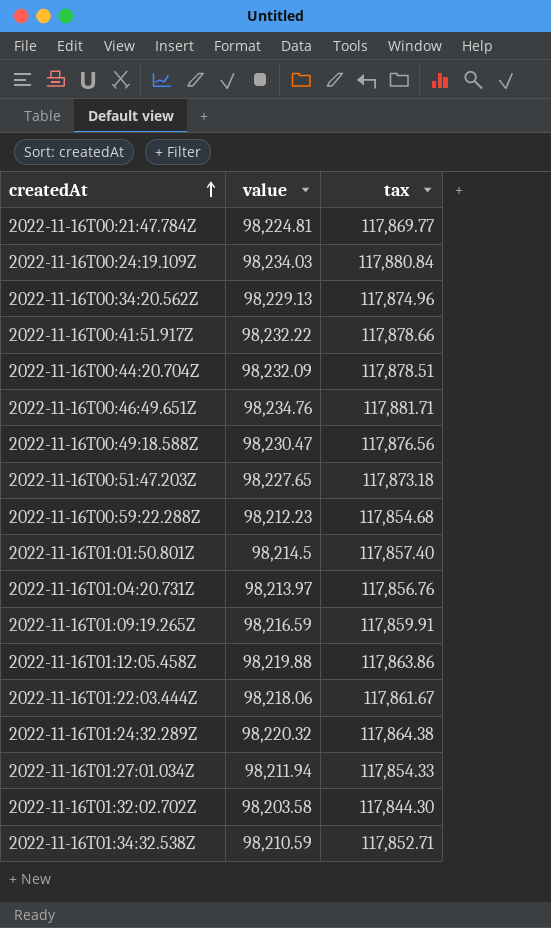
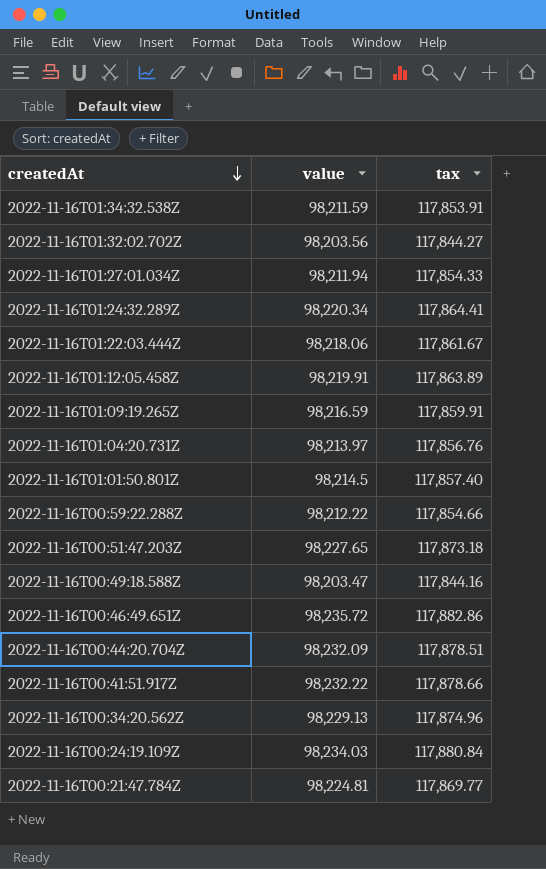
row order: createdAt ascending -> createdAt descending
2022-11-16T01:34:32.538Z | value: 98,210.59 -> 98,211.59
2022-11-16T01:34:32.538Z | tax: 117,852.71 -> 117,853.91
2022-11-16T01:32:02.702Z | value: 98,203.58 -> 98,203.56
2022-11-16T01:32:02.702Z | tax: 117,844.30 -> 117,844.27
2022-11-16T01:24:32.289Z | value: 98,220.32 -> 98,220.34
2022-11-16T01:24:32.289Z | tax: 117,864.38 -> 117,864.41
2022-11-16T01:12:05.458Z | value: 98,219.88 -> 98,219.91
2022-11-16T01:12:05.458Z | tax: 117,863.86 -> 117,863.89
2022-11-16T00:59:22.288Z | value: 98,212.23 -> 98,212.22
2022-11-16T00:59:22.288Z | tax: 117,854.68 -> 117,854.66
2022-11-16T00:49:18.588Z | value: 98,230.47 -> 98,203.47
2022-11-16T00:49:18.588Z | tax: 117,876.56 -> 117,844.16
2022-11-16T00:46:49.651Z | value: 98,234.76 -> 98,235.72
2022-11-16T00:46:49.651Z | tax: 117,881.71 -> 117,882.86

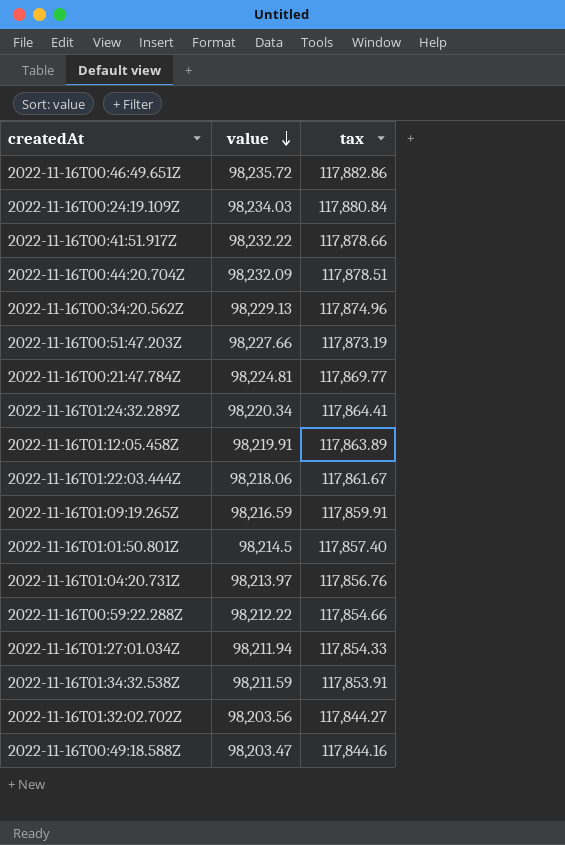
row order: createdAt descending -> value descending
2022-11-16T00:51:47.203Z | value: 98,227.65 -> 98,227.66
2022-11-16T00:51:47.203Z | tax: 117,873.18 -> 117,873.19

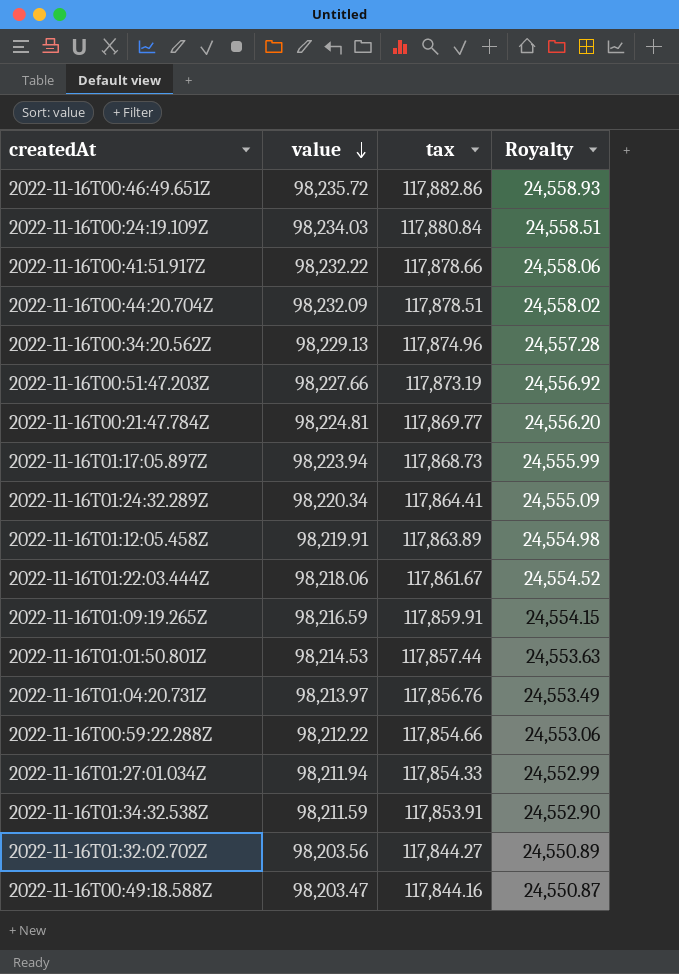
column Royalty | formula: none -> [value] * 0.25
row 2022-11-16T01:17:05.897Z: none -> 98,223.94 | 117,868.73 | 24,555.99
2022-11-16T01:01:50.801Z | value: 98,214.5 -> 98,214.53
2022-11-16T01:01:50.801Z | tax: 117,857.40 -> 117,857.44

